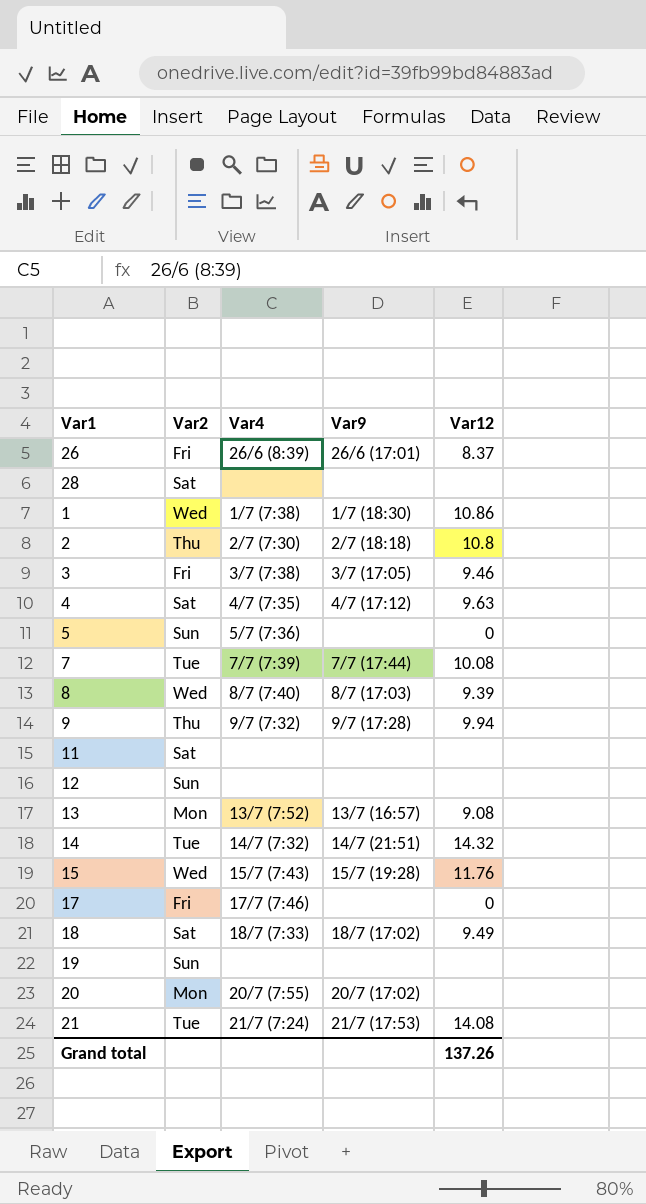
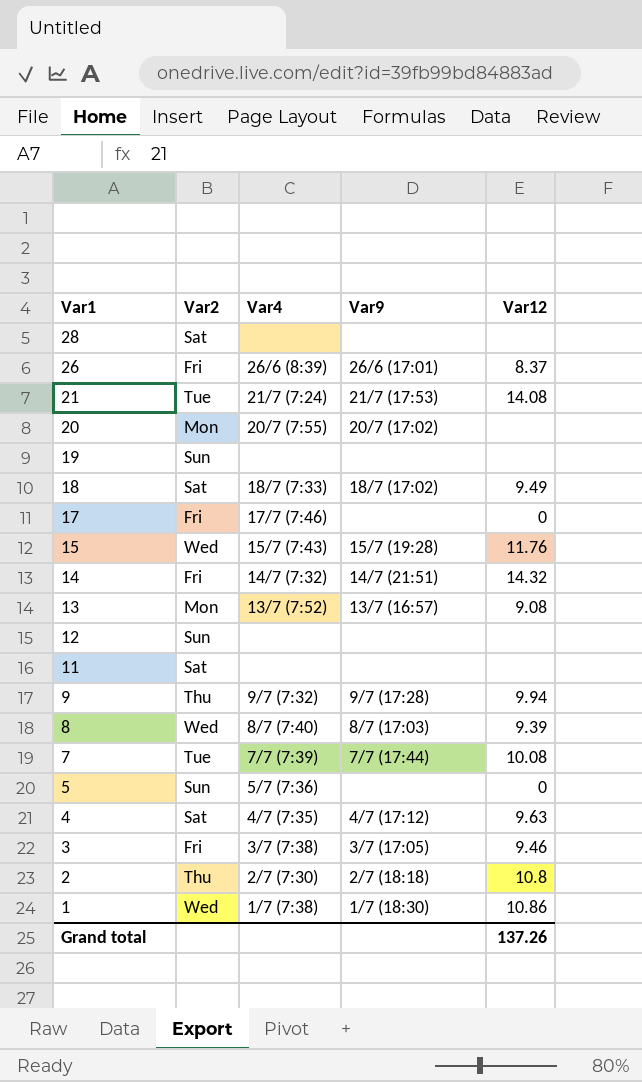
row order: none -> Var1 descending
14 | Var2: Tue -> Fri

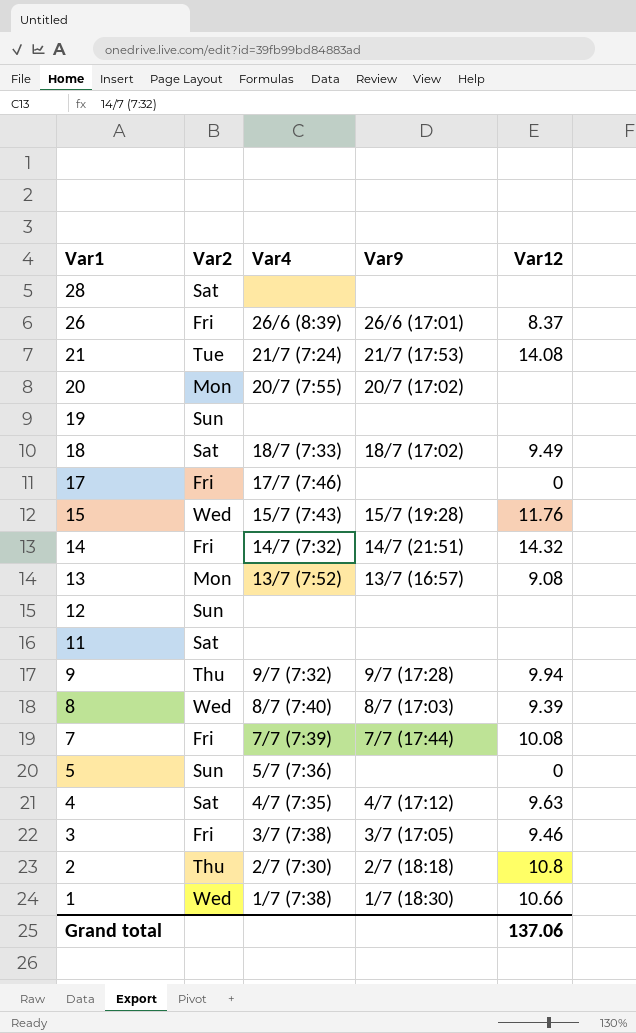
7 | Var2: Tue -> Fri
1 | Var12: 10.86 -> 10.66
Grand total | Var12: 137.26 -> 137.06

